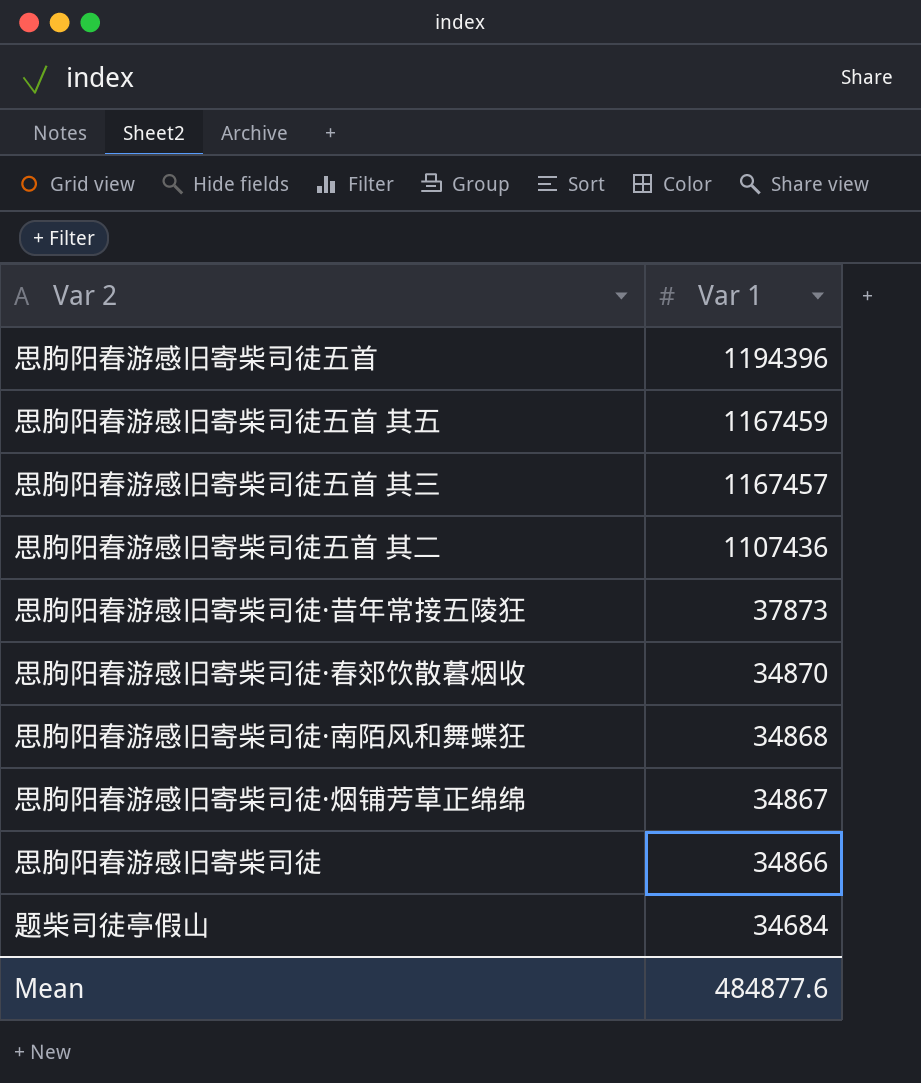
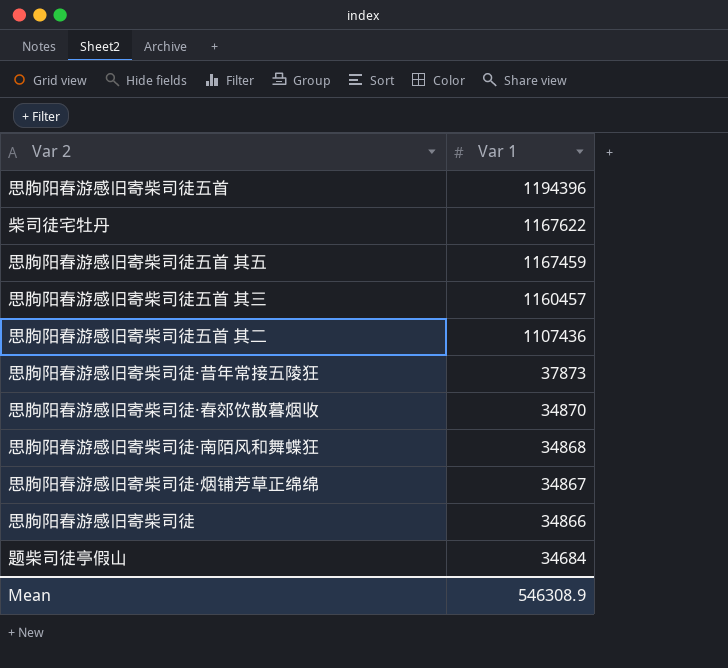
row 柴司徒宅牡丹: none -> 1167622
思朐阳春游感旧寄柴司徒五首 其三 | Var 1: 1167457 -> 1160457
Mean | Var 1: 484877.6 -> 546308.9

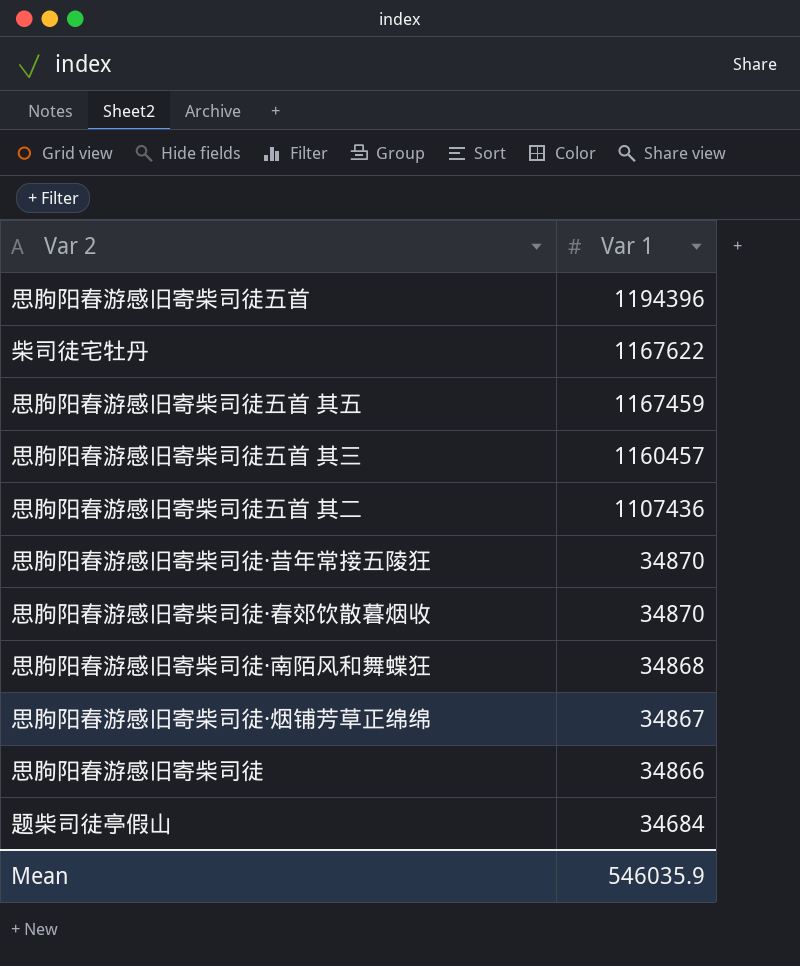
思朐阳春游感旧寄柴司徒·昔年常接五陵狂 | Var 1: 37873 -> 34870
Mean | Var 1: 546308.9 -> 546035.9

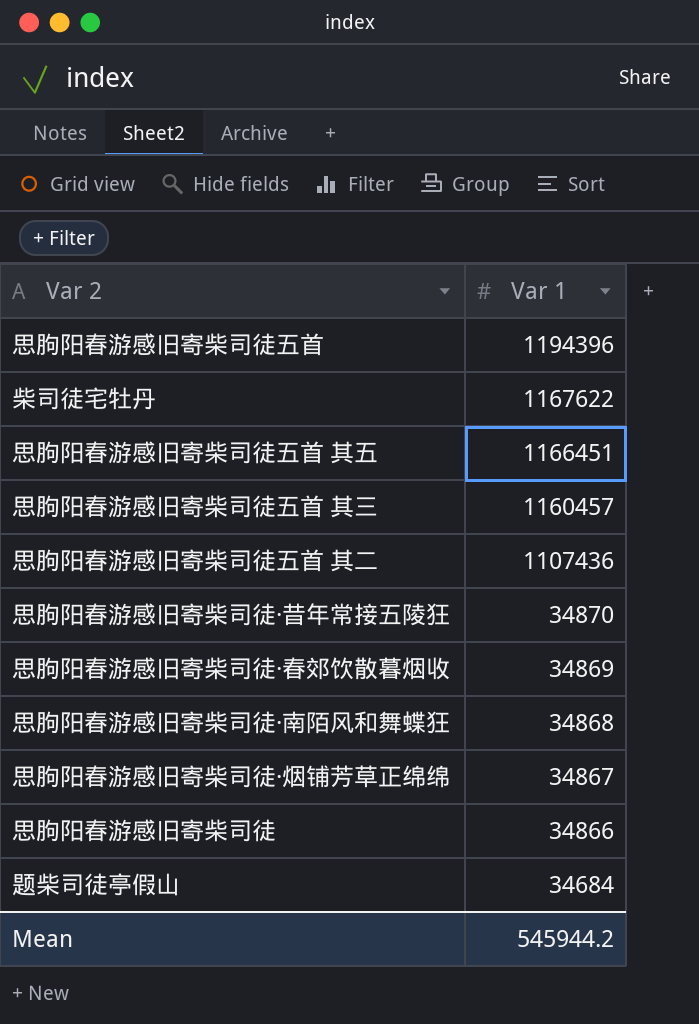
思朐阳春游感旧寄柴司徒五首 其五 | Var 1: 1167459 -> 1166451
思朐阳春游感旧寄柴司徒·春郊饮散暮烟收 | Var 1: 34870 -> 34869
Mean | Var 1: 546035.9 -> 545944.2

